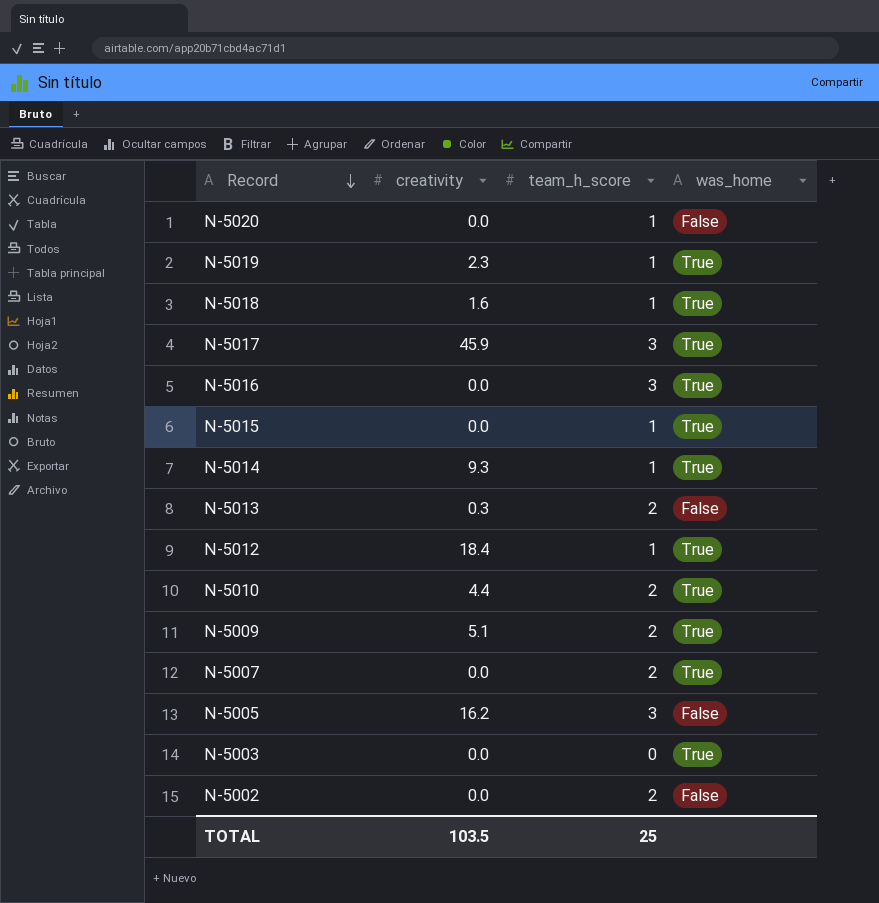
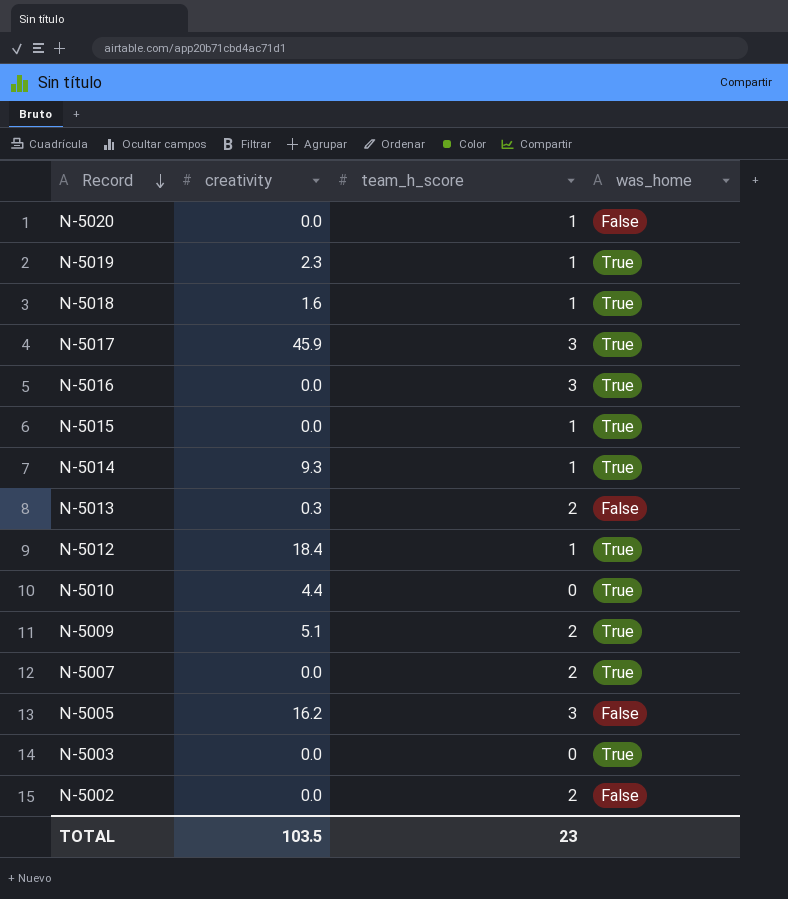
N-5010 | team_h_score: 2 -> 0
TOTAL | team_h_score: 25 -> 23

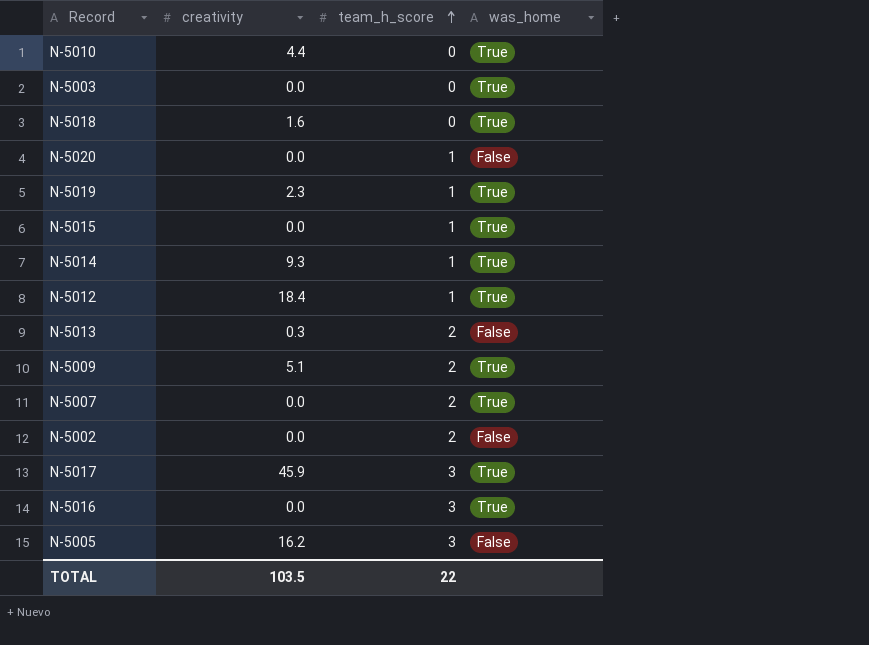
row order: Record descending -> team_h_score ascending
N-5018 | team_h_score: 1 -> 0
TOTAL | team_h_score: 23 -> 22

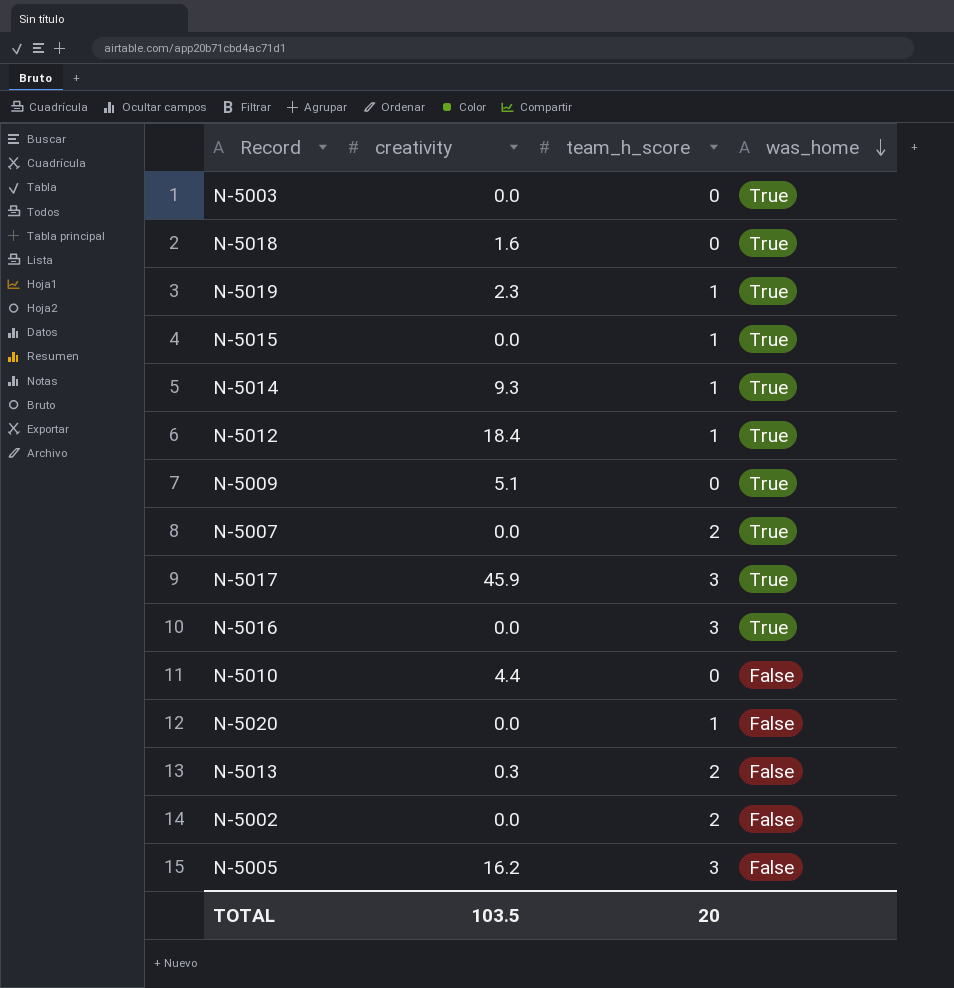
row order: team_h_score ascending -> was_home descending
N-5009 | team_h_score: 2 -> 0
N-5010 | was_home: True -> False
TOTAL | team_h_score: 22 -> 20

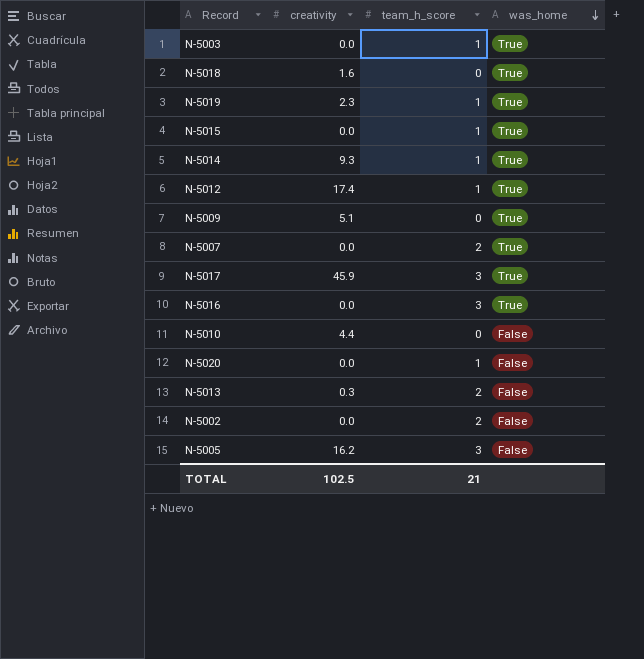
N-5003 | team_h_score: 0 -> 1
N-5012 | creativity: 18.4 -> 17.4
TOTAL | creativity: 103.5 -> 102.5
TOTAL | team_h_score: 20 -> 21

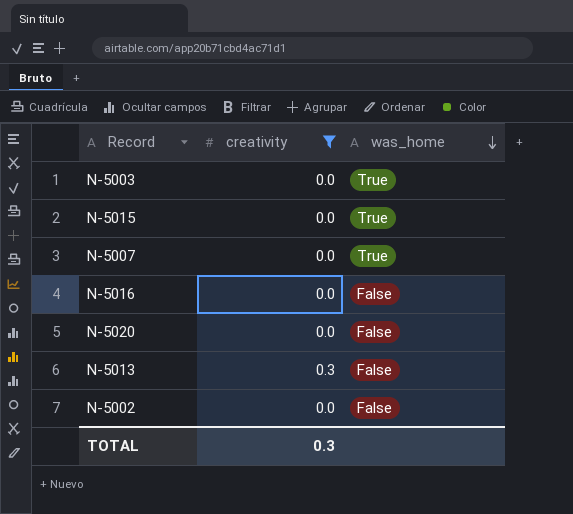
filter: none -> creativity <= 0.3
column team_h_score | position: 3 -> none
N-5016 | was_home: True -> False
TOTAL | creativity: 102.5 -> 0.3

